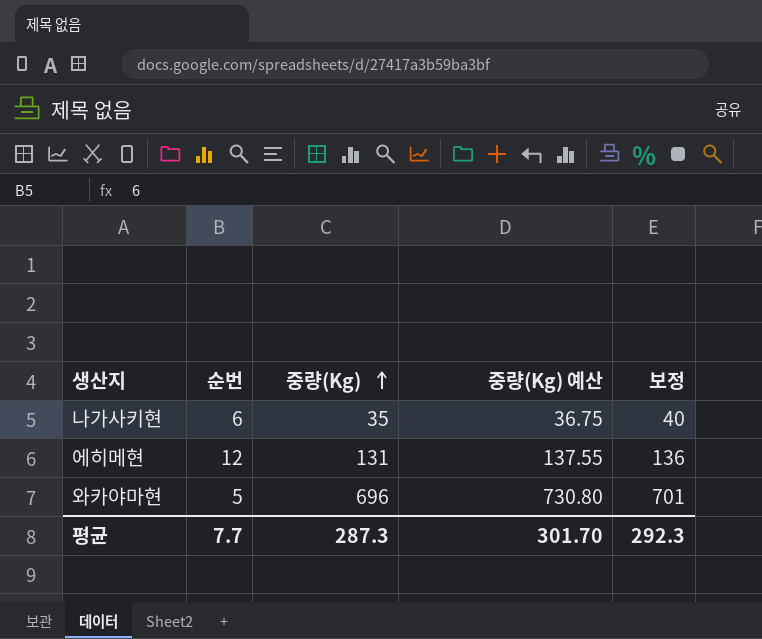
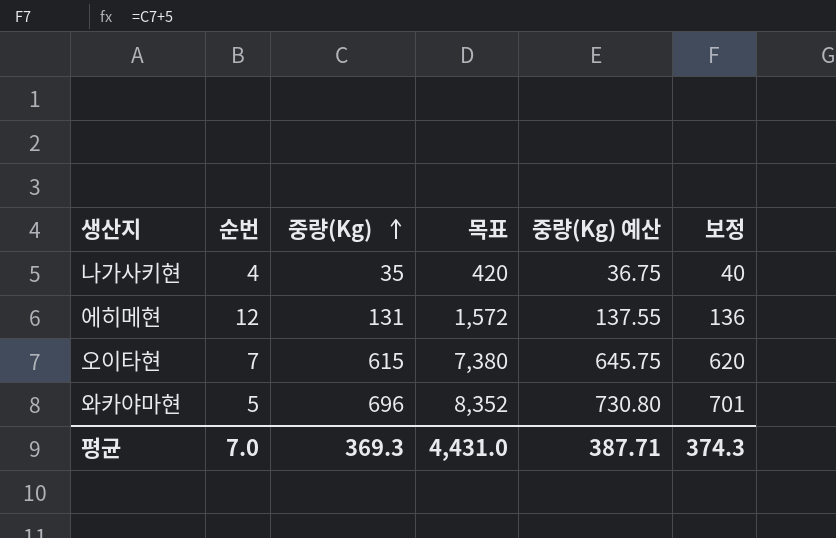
column 목표 | formula: none -> [중량(Kg)] * 12
나가사키현 | 순번: 6 -> 4
row 오이타현: none -> 7 | 615 | 7,380 | 645.75 | 620
평균 | 순번: 7.7 -> 7.0
평균 | 중량(Kg): 287.3 -> 369.3
평균 | 중량(Kg) 예산: 301.70 -> 387.71
평균 | 보정: 292.3 -> 374.3

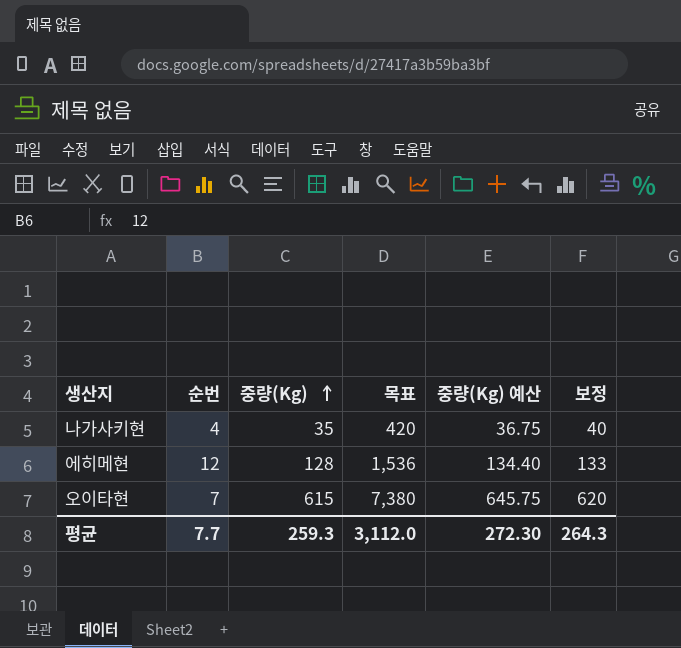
row 와카야마현: 5 | 696 | 8,352 | 730.80 | 701 -> none
에히메현 | 중량(Kg): 131 -> 128
에히메현 | 목표: 1,572 -> 1,536
에히메현 | 중량(Kg) 예산: 137.55 -> 134.40
에히메현 | 보정: 136 -> 133
평균 | 순번: 7.0 -> 7.7
평균 | 중량(Kg): 369.3 -> 259.3
평균 | 목표: 4,431.0 -> 3,112.0
평균 | 중량(Kg) 예산: 387.71 -> 272.30
평균 | 보정: 374.3 -> 264.3

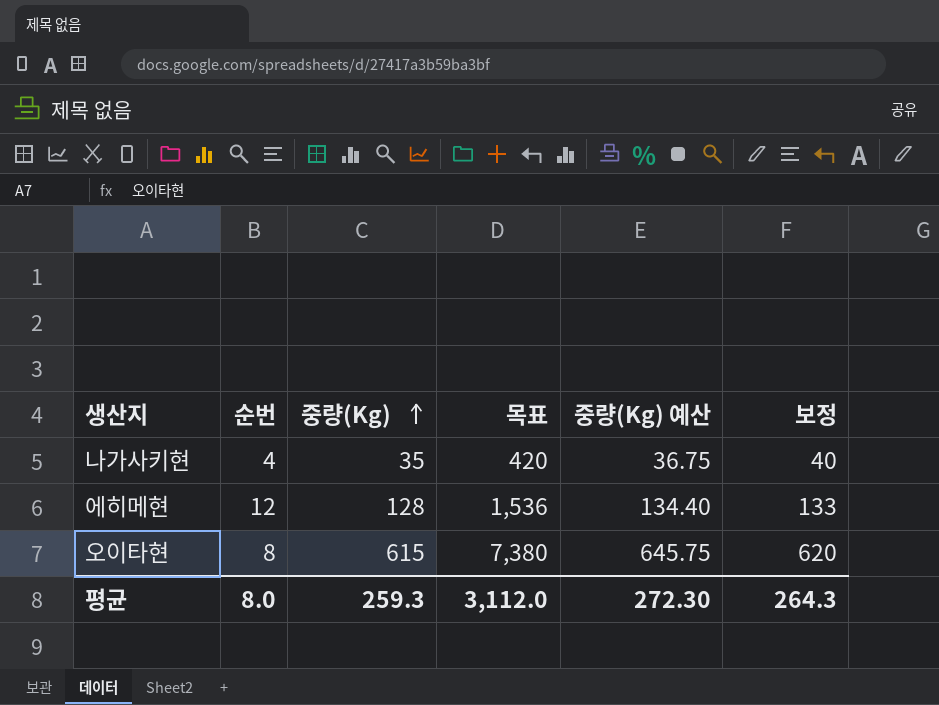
오이타현 | 순번: 7 -> 8
평균 | 순번: 7.7 -> 8.0

